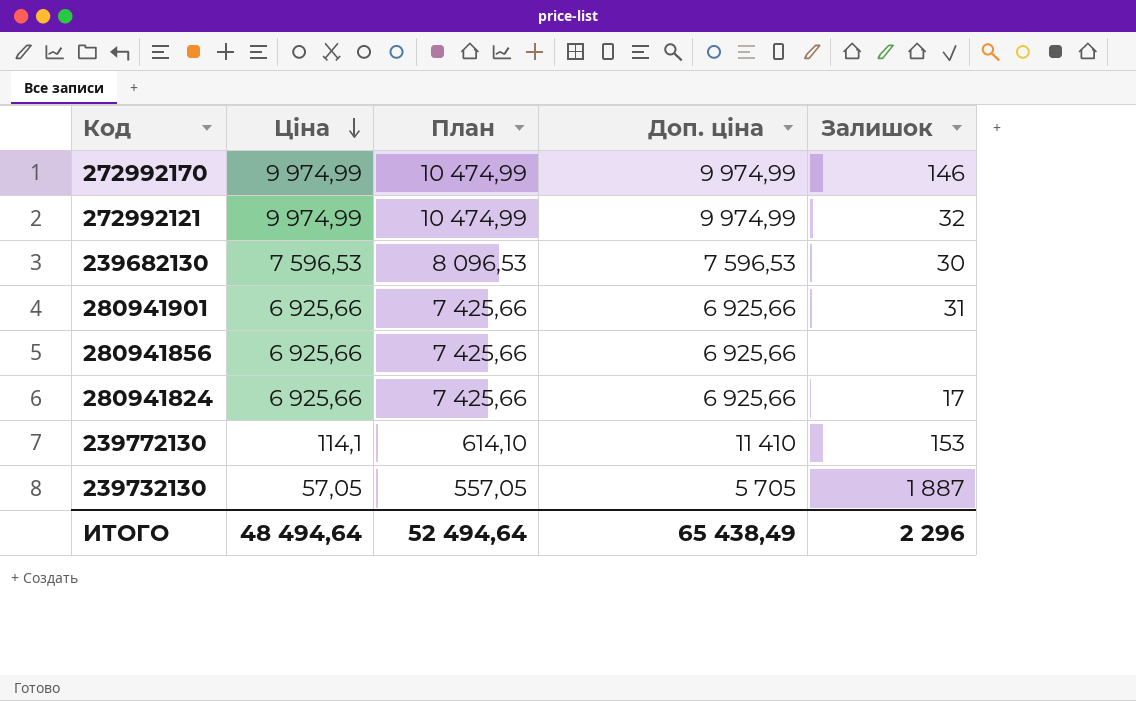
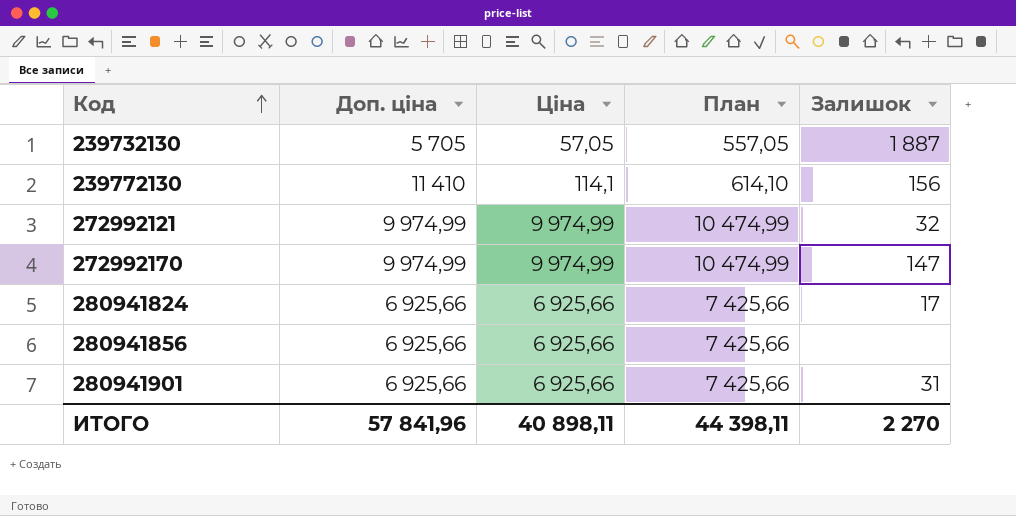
row order: Ціна descending -> Код ascending
column Доп. ціна | position: 4 -> 2
row 239682130: 7 596,53 | 8 096,53 | 7 596,53 | 30 -> none
239772130 | Залишок: 153 -> 156
272992170 | Залишок: 146 -> 147
ИТОГО | Доп. ціна: 65 438,49 -> 57 841,96
ИТОГО | Ціна: 48 494,64 -> 40 898,11
ИТОГО | План: 52 494,64 -> 44 398,11
ИТОГО | Залишок: 2 296 -> 2 270

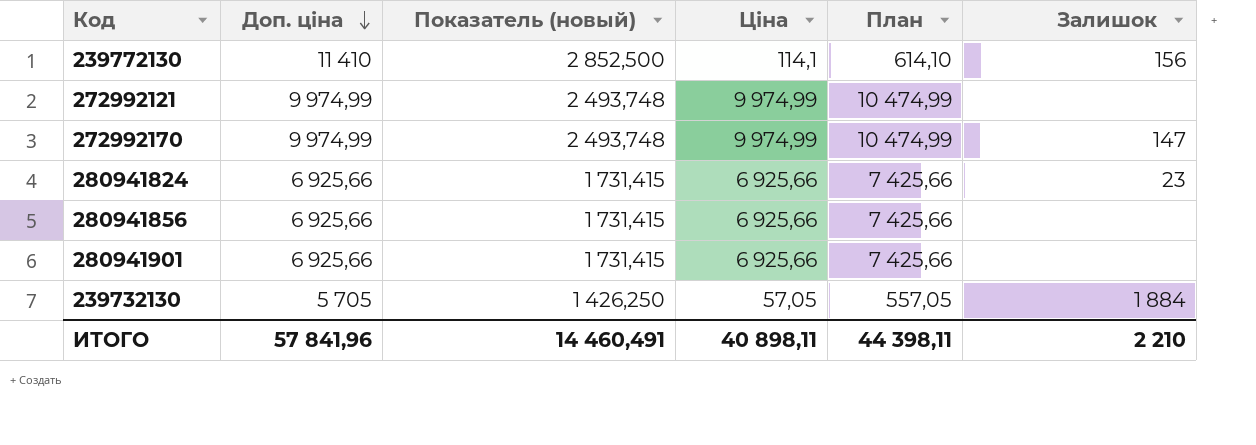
row order: Код ascending -> Доп. ціна descending
column Показатель (новый) | formula: none -> [Доп. ціна] * 0,25
272992121 | Залишок: 32 -> none
280941824 | Залишок: 17 -> 23
280941901 | Залишок: 31 -> none
239732130 | Залишок: 1 887 -> 1 884
ИТОГО | Залишок: 2 270 -> 2 210

